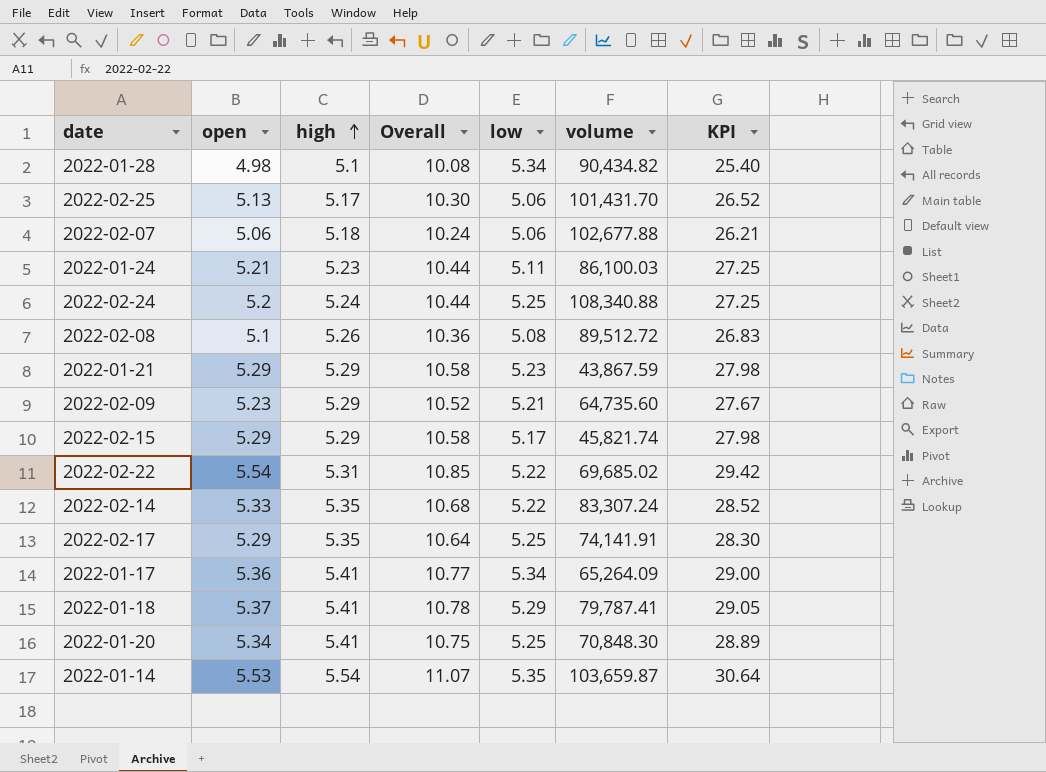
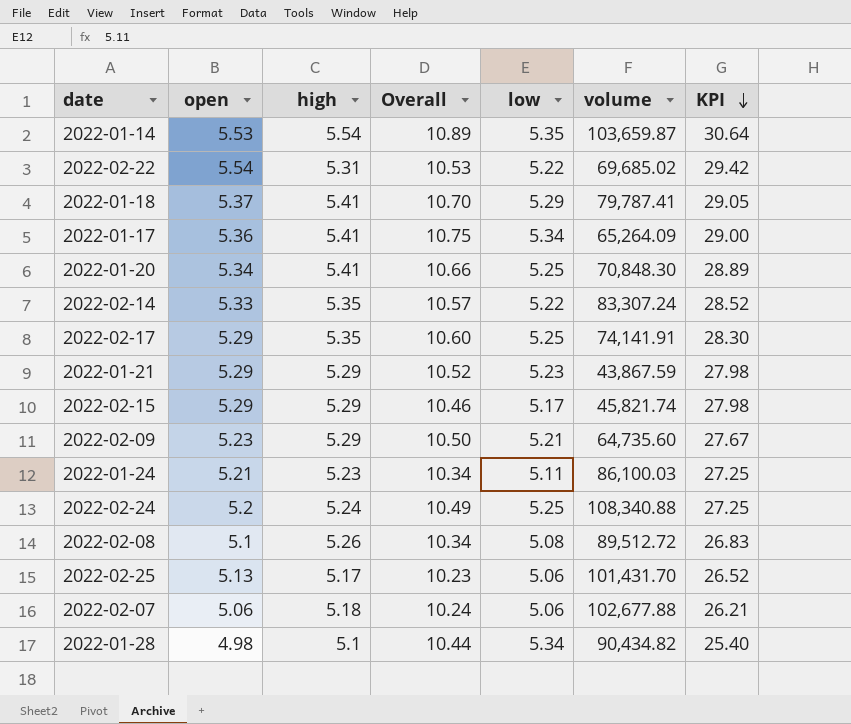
row order: high ascending -> KPI descending
column Overall | formula: [open] + [high] -> [high] + [low]

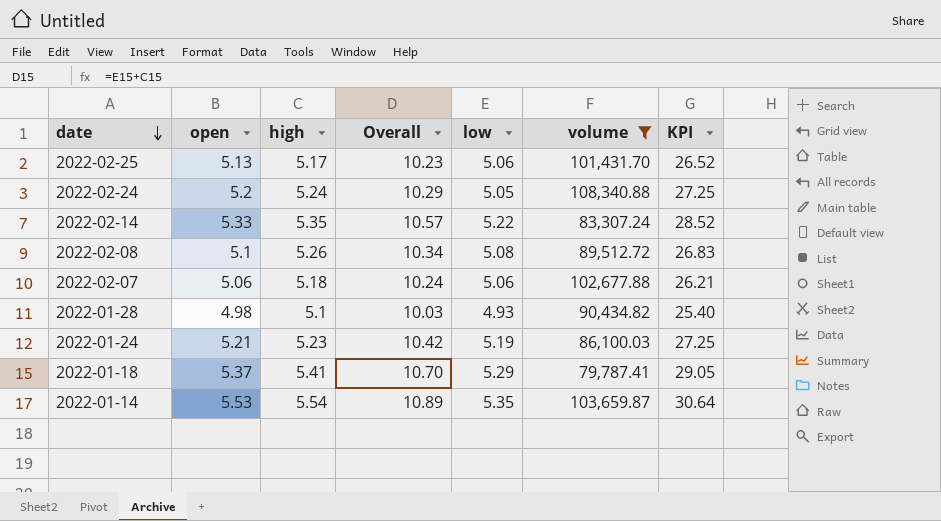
filter: none -> volume >= 79,787.41
row order: KPI descending -> date descending
2022-02-24 | Overall: 10.49 -> 10.29
2022-02-24 | low: 5.25 -> 5.05
2022-01-28 | Overall: 10.44 -> 10.03
2022-01-28 | low: 5.34 -> 4.93
2022-01-24 | Overall: 10.34 -> 10.42
2022-01-24 | low: 5.11 -> 5.19

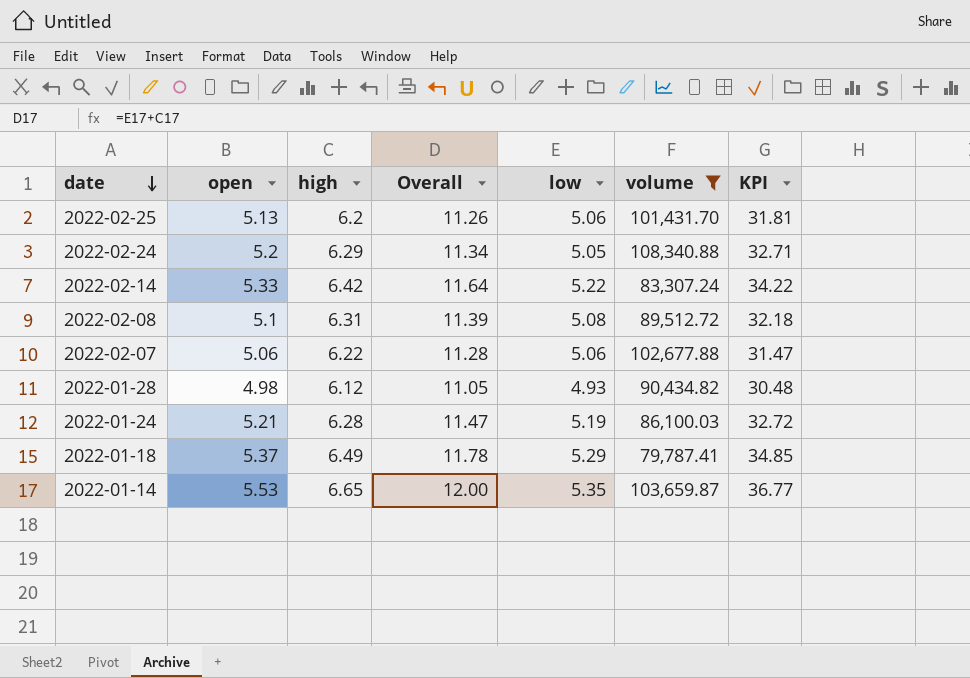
2022-02-25 | high: 5.17 -> 6.2
2022-02-25 | Overall: 10.23 -> 11.26
2022-02-25 | KPI: 26.52 -> 31.81
2022-02-24 | high: 5.24 -> 6.29
2022-02-24 | Overall: 10.29 -> 11.34
2022-02-24 | KPI: 27.25 -> 32.71
2022-02-14 | high: 5.35 -> 6.42
2022-02-14 | Overall: 10.57 -> 11.64
2022-02-14 | KPI: 28.52 -> 34.22
2022-02-08 | high: 5.26 -> 6.31
2022-02-08 | Overall: 10.34 -> 11.39
2022-02-08 | KPI: 26.83 -> 32.18
2022-02-07 | high: 5.18 -> 6.22
2022-02-07 | Overall: 10.24 -> 11.28
2022-02-07 | KPI: 26.21 -> 31.47
2022-01-28 | high: 5.1 -> 6.12
2022-01-28 | Overall: 10.03 -> 11.05
2022-01-28 | KPI: 25.40 -> 30.48
2022-01-24 | high: 5.23 -> 6.28
2022-01-24 | Overall: 10.42 -> 11.47
2022-01-24 | KPI: 27.25 -> 32.72
2022-01-18 | high: 5.41 -> 6.49
2022-01-18 | Overall: 10.70 -> 11.78
2022-01-18 | KPI: 29.05 -> 34.85
2022-01-14 | high: 5.54 -> 6.65
2022-01-14 | Overall: 10.89 -> 12.00
2022-01-14 | KPI: 30.64 -> 36.77

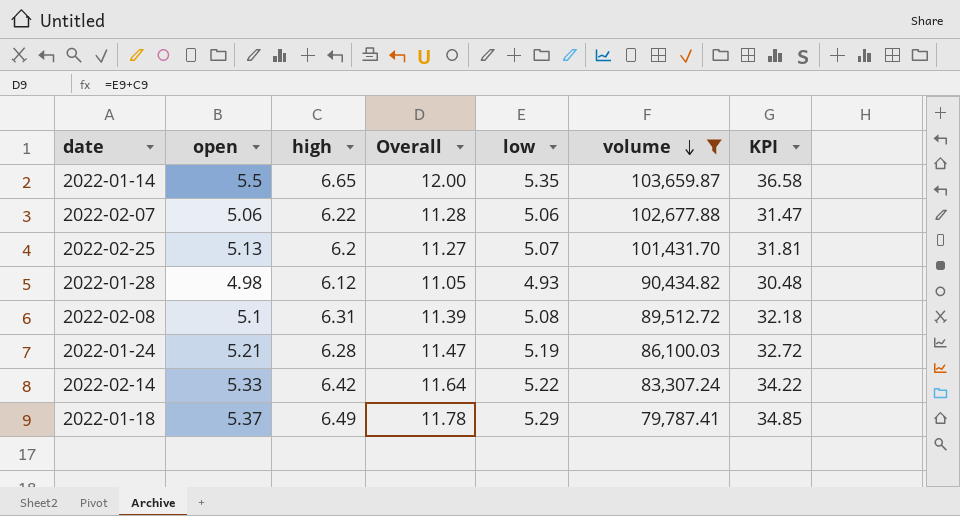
row order: date descending -> volume descending
row 2022-02-24: 5.2 | 6.29 | 11.34 | 5.05 | 108,340.88 | 32.71 -> none
2022-01-14 | open: 5.53 -> 5.5
2022-01-14 | KPI: 36.77 -> 36.58
2022-02-25 | Overall: 11.26 -> 11.27
2022-02-25 | low: 5.06 -> 5.07

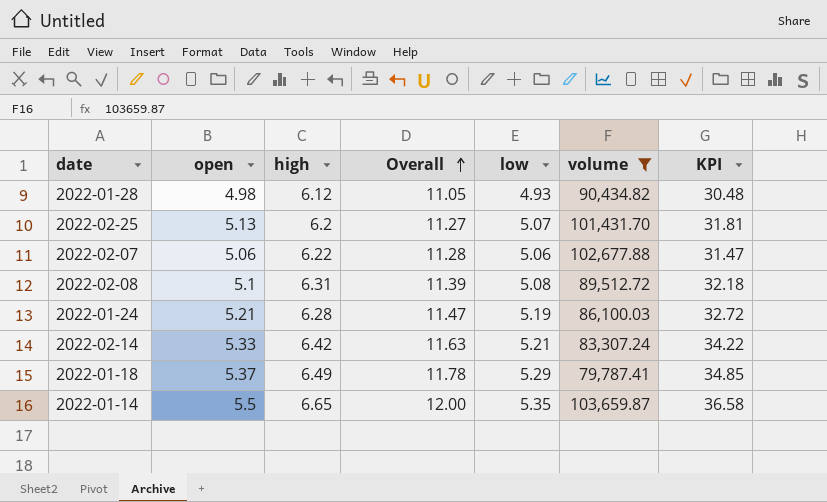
row order: volume descending -> Overall ascending
2022-02-14 | Overall: 11.64 -> 11.63
2022-02-14 | low: 5.22 -> 5.21

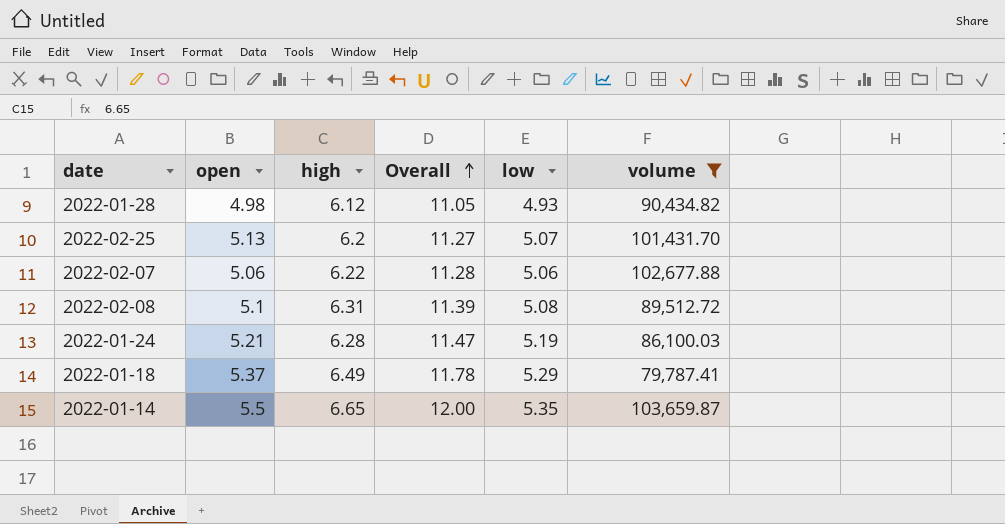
column KPI | formula: [open] * [high] -> none
row 2022-02-14: 5.33 | 6.42 | 11.63 | 5.21 | 83,307.24 | 34.22 -> none

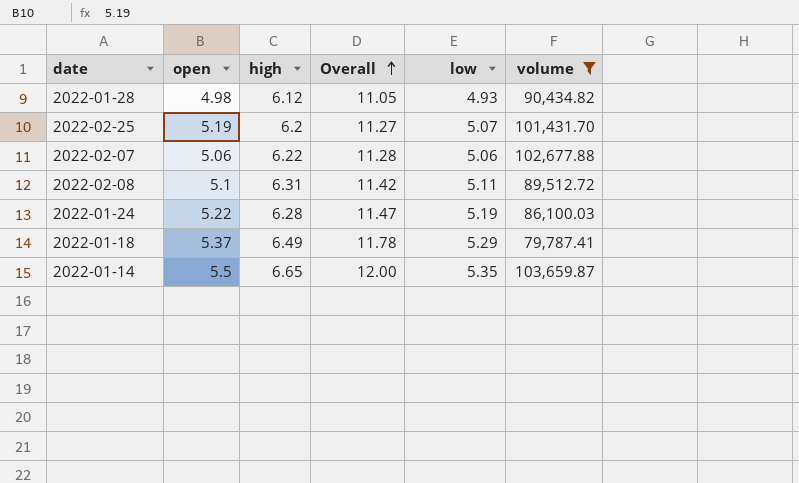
2022-02-25 | open: 5.13 -> 5.19
2022-02-08 | Overall: 11.39 -> 11.42
2022-02-08 | low: 5.08 -> 5.11
2022-01-24 | open: 5.21 -> 5.22

